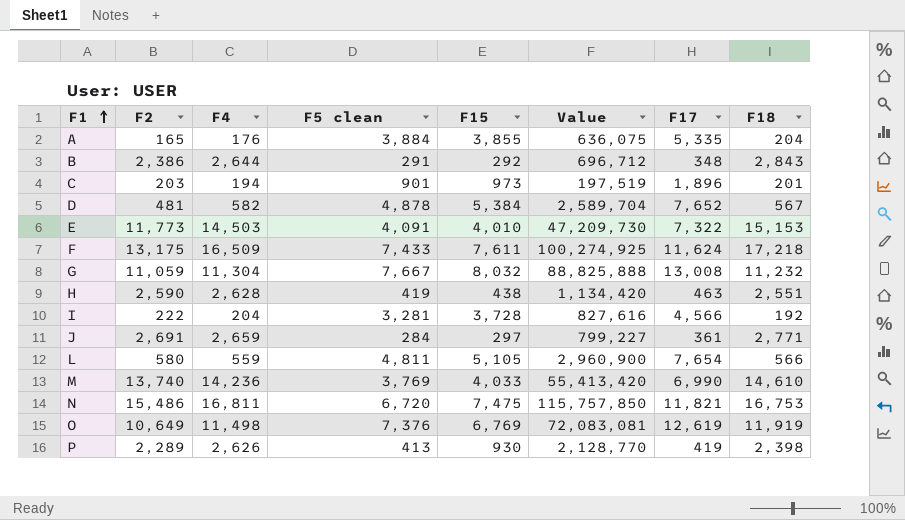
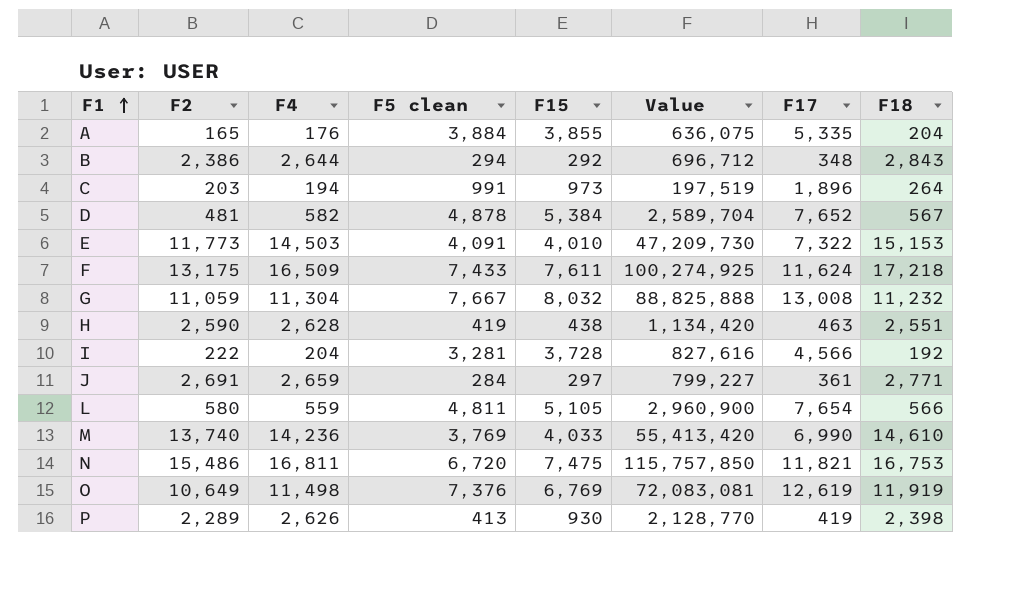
B | F5 clean: 291 -> 294
C | F5 clean: 901 -> 991
C | F18: 201 -> 264

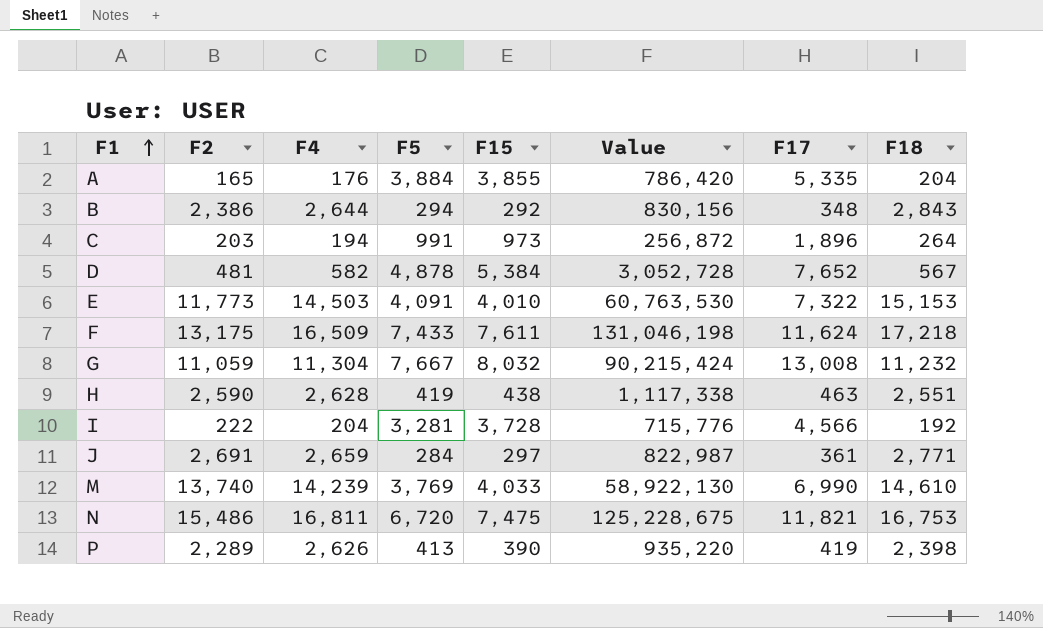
column name: F5 clean -> F5
column Value | formula: [F2] * [F15] -> [F15] * [F18]
row L: 580 | 559 | 4,811 | 5,105 | 2,960,900 | 7,654 | 566 -> none
row O: 10,649 | 11,498 | 7,376 | 6,769 | 72,083,081 | 12,619 | 11,919 -> none
M | F4: 14,236 -> 14,239
P | F15: 930 -> 390

